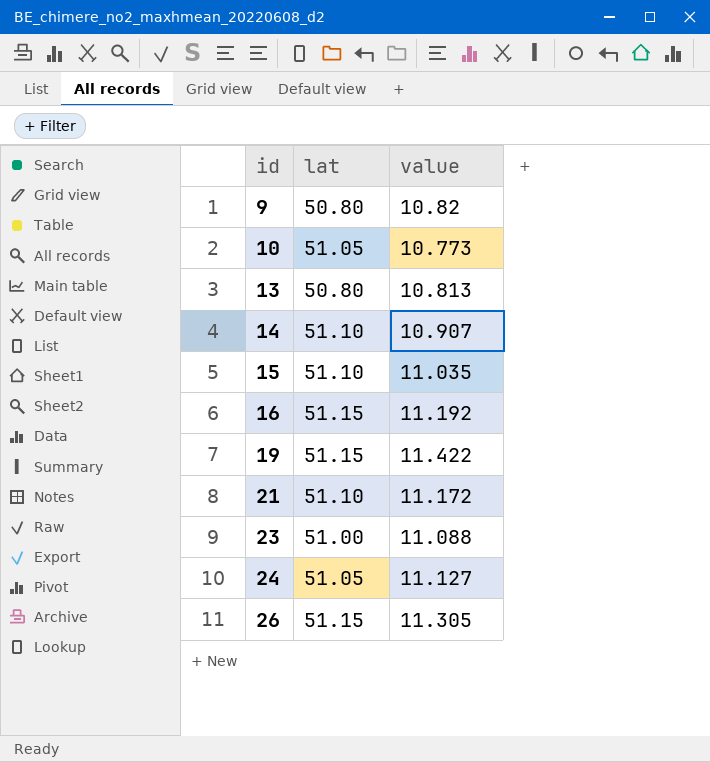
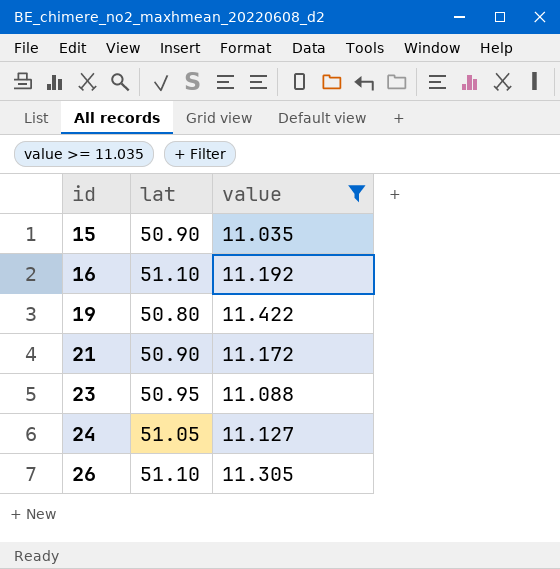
filter: none -> value >= 11.035
15 | lat: 51.10 -> 50.90
16 | lat: 51.15 -> 51.10
19 | lat: 51.15 -> 50.80
21 | lat: 51.10 -> 50.90
23 | lat: 51.00 -> 50.95
26 | lat: 51.15 -> 51.10

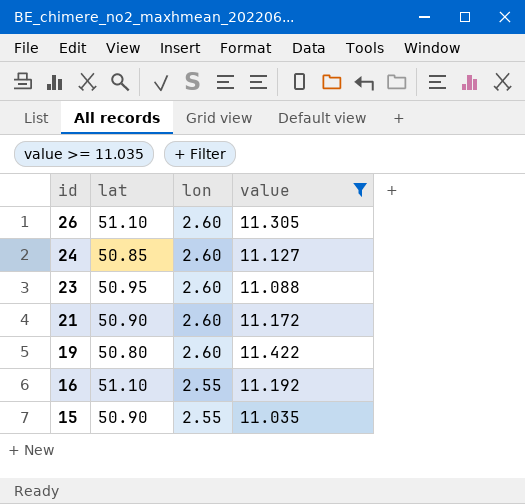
row order: id ascending -> id descending
column lon | position: none -> 3
24 | lat: 51.05 -> 50.85

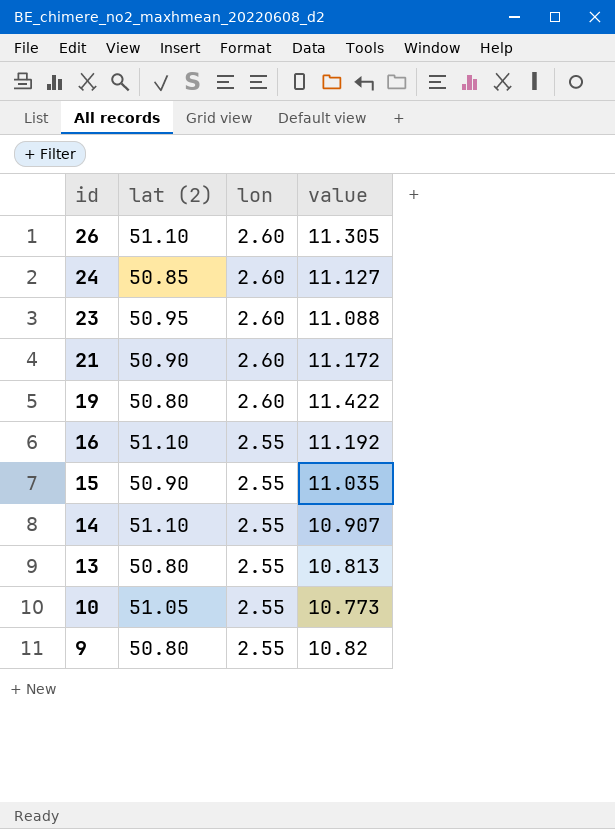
filter: value >= 11.035 -> none
column name: lat -> lat (2)

